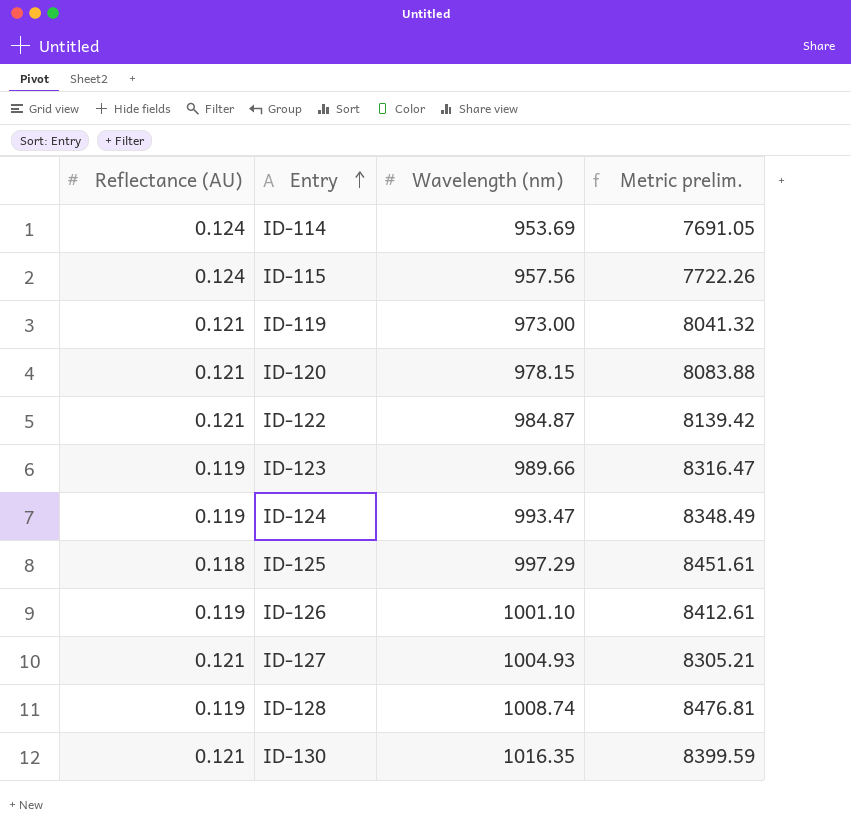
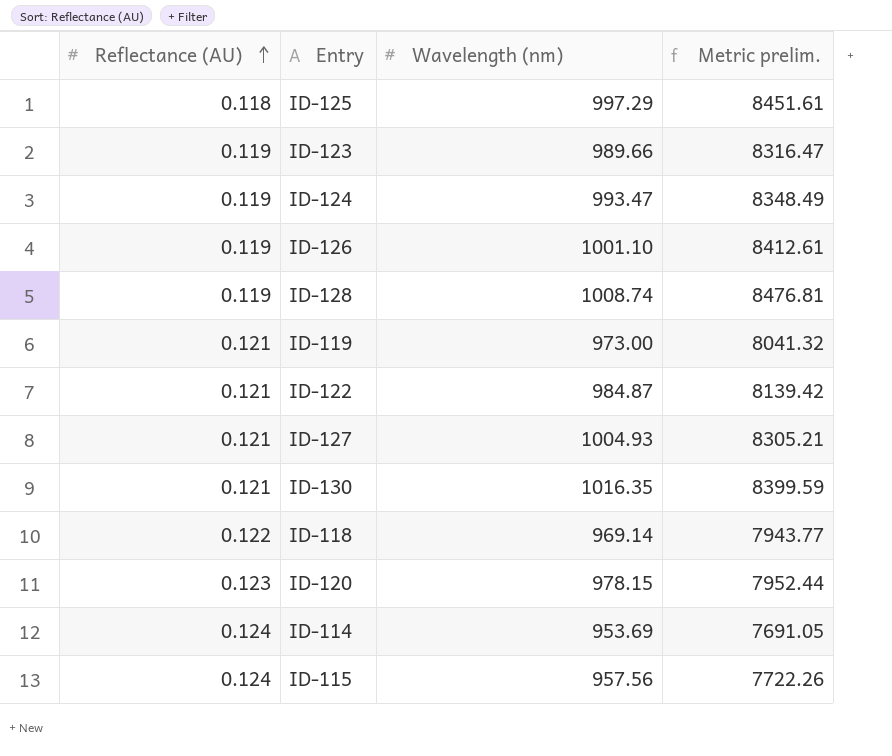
row order: Entry ascending -> Reflectance (AU) ascending
row ID-118: none -> 0.122 | 969.14 | 7943.77
ID-120 | Reflectance (AU): 0.121 -> 0.123
ID-120 | Metric prelim.: 8083.88 -> 7952.44

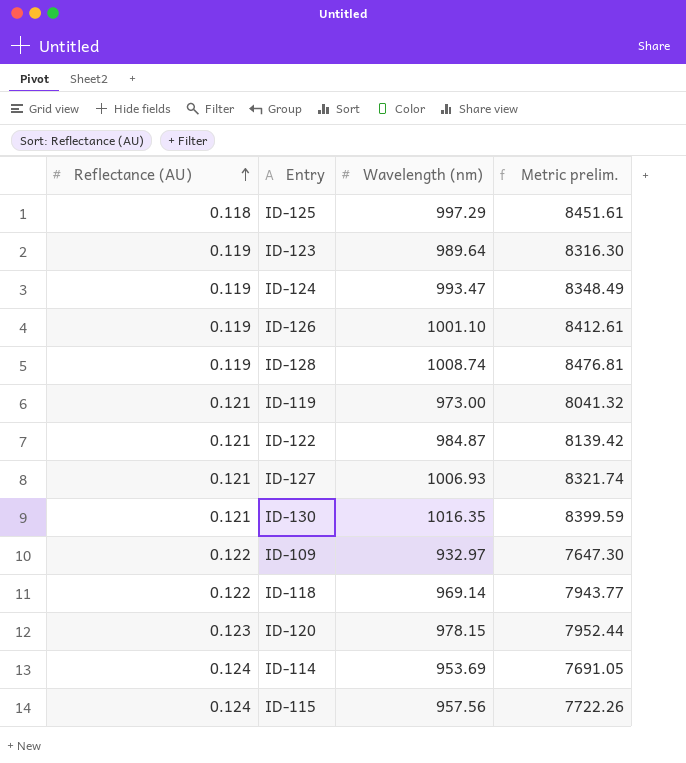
ID-123 | Wavelength (nm): 989.66 -> 989.64
ID-123 | Metric prelim.: 8316.47 -> 8316.30
ID-127 | Wavelength (nm): 1004.93 -> 1006.93
ID-127 | Metric prelim.: 8305.21 -> 8321.74
row ID-109: none -> 0.122 | 932.97 | 7647.30

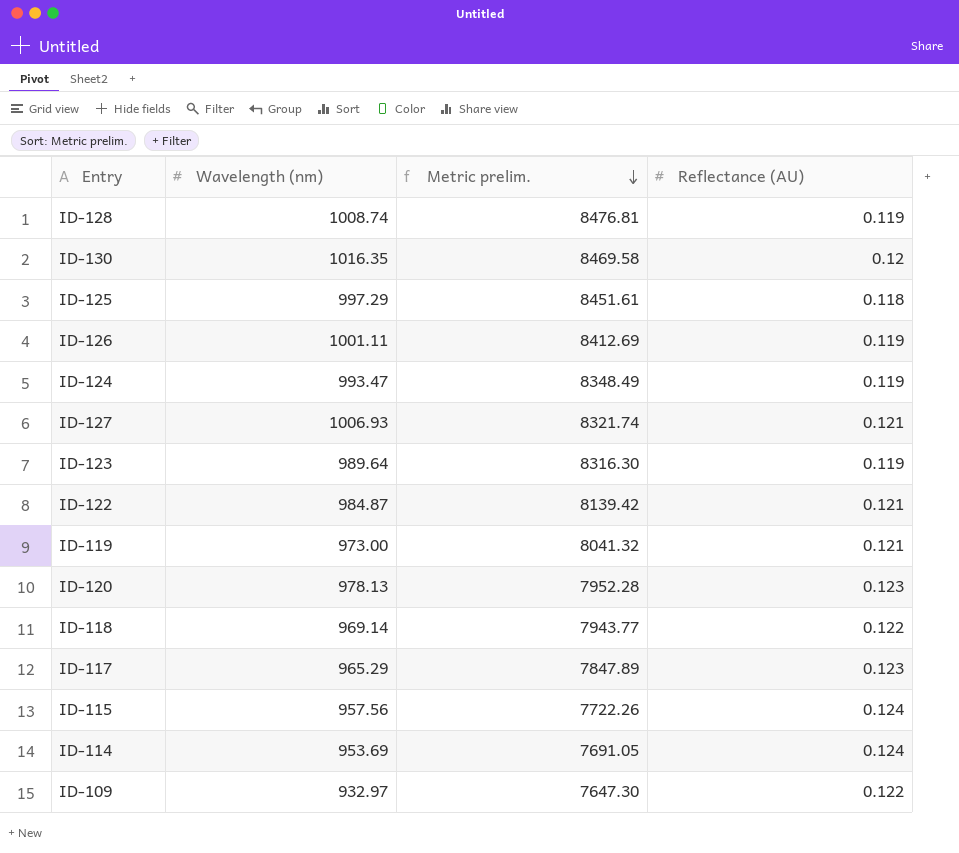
row order: Reflectance (AU) ascending -> Metric prelim. descending
column Reflectance (AU) | position: 1 -> 4
ID-130 | Metric prelim.: 8399.59 -> 8469.58
ID-130 | Reflectance (AU): 0.121 -> 0.12
ID-126 | Wavelength (nm): 1001.10 -> 1001.11
ID-126 | Metric prelim.: 8412.61 -> 8412.69
ID-120 | Wavelength (nm): 978.15 -> 978.13
ID-120 | Metric prelim.: 7952.44 -> 7952.28
row ID-117: none -> 965.29 | 7847.89 | 0.123

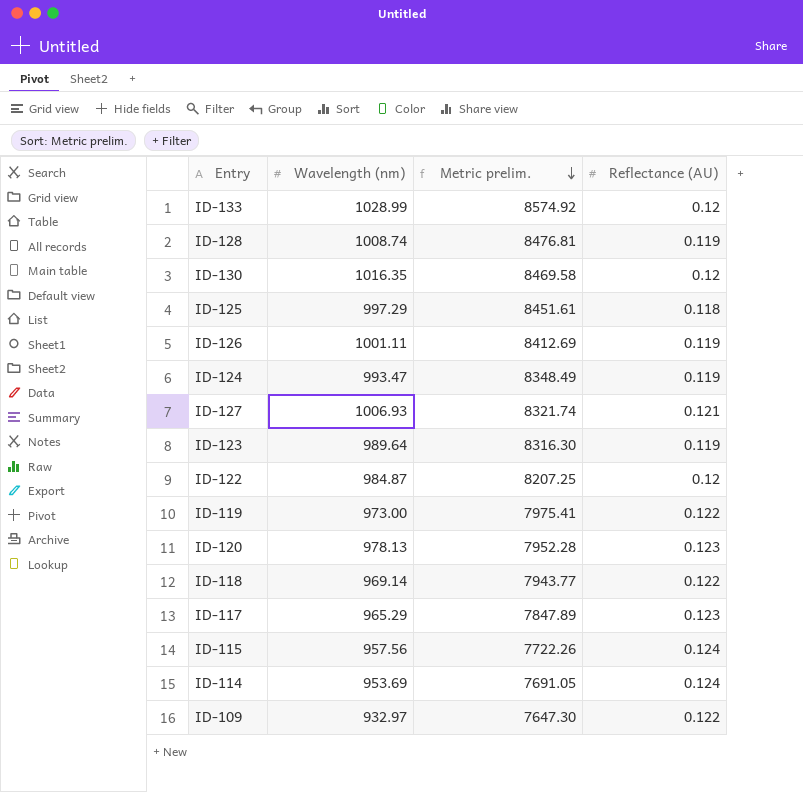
row ID-133: none -> 1028.99 | 8574.92 | 0.12
ID-122 | Metric prelim.: 8139.42 -> 8207.25
ID-122 | Reflectance (AU): 0.121 -> 0.12
ID-119 | Metric prelim.: 8041.32 -> 7975.41
ID-119 | Reflectance (AU): 0.121 -> 0.122

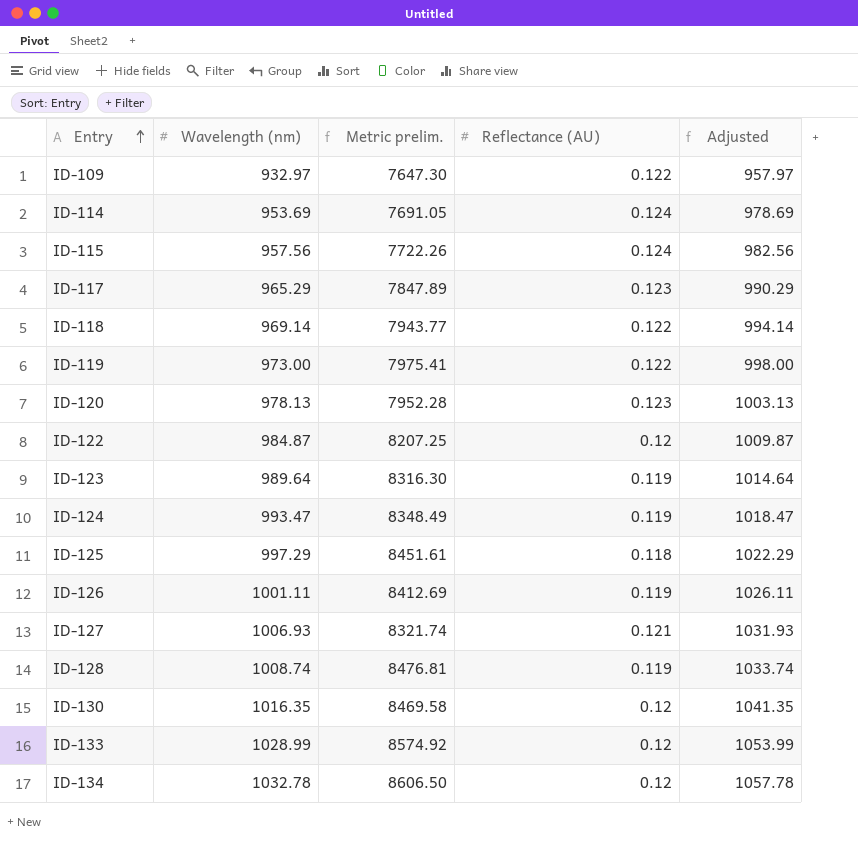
row order: Metric prelim. descending -> Entry ascending
column Adjusted | formula: none -> [Wavelength (nm)] + 25
row ID-134: none -> 1032.78 | 8606.50 | 0.12 | 1057.78

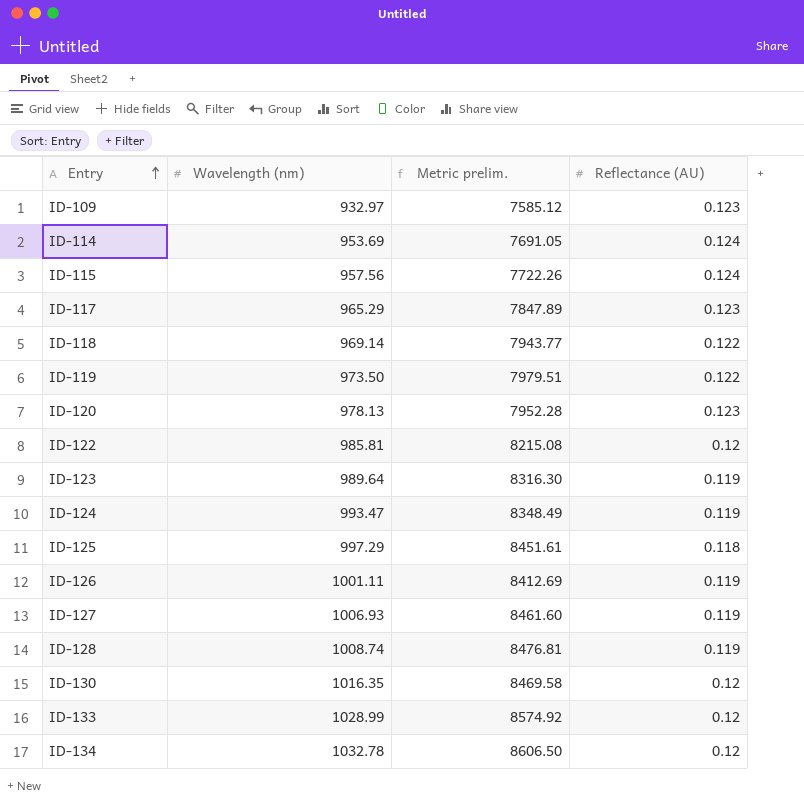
column Adjusted | formula: [Wavelength (nm)] + 25 -> none
ID-109 | Metric prelim.: 7647.30 -> 7585.12
ID-109 | Reflectance (AU): 0.122 -> 0.123
ID-119 | Wavelength (nm): 973.00 -> 973.50
ID-119 | Metric prelim.: 7975.41 -> 7979.51
ID-122 | Wavelength (nm): 984.87 -> 985.81
ID-122 | Metric prelim.: 8207.25 -> 8215.08
ID-127 | Metric prelim.: 8321.74 -> 8461.60
ID-127 | Reflectance (AU): 0.121 -> 0.119

